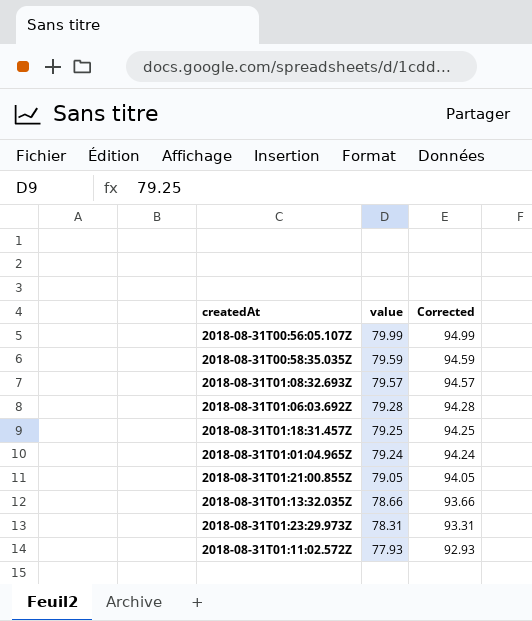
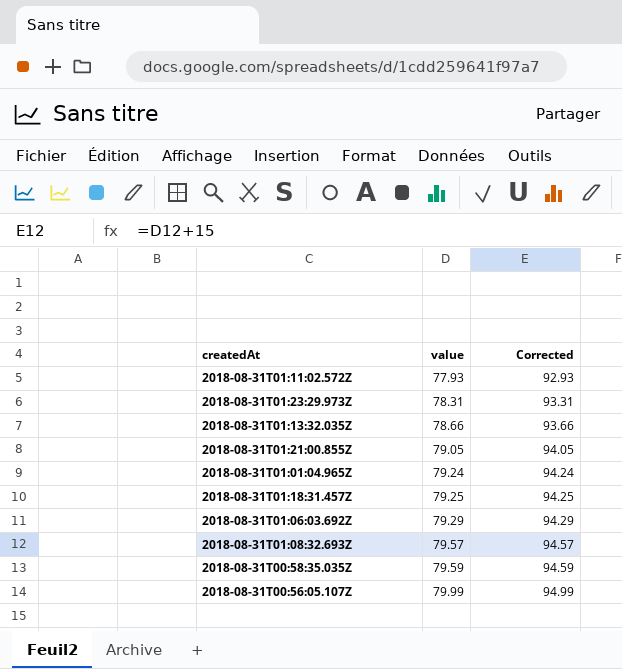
row order: value descending -> value ascending
2018-08-31T01:06:03.692Z | value: 79.28 -> 79.29
2018-08-31T01:06:03.692Z | Corrected: 94.28 -> 94.29

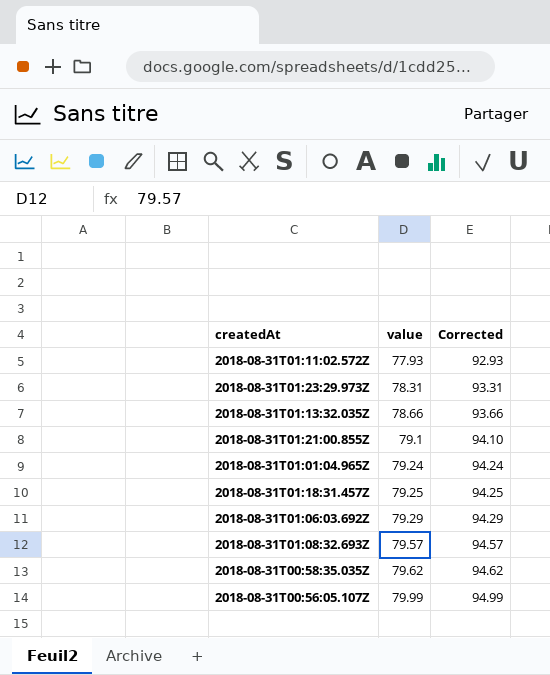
2018-08-31T01:21:00.855Z | value: 79.05 -> 79.1
2018-08-31T01:21:00.855Z | Corrected: 94.05 -> 94.10
2018-08-31T00:58:35.035Z | value: 79.59 -> 79.62
2018-08-31T00:58:35.035Z | Corrected: 94.59 -> 94.62

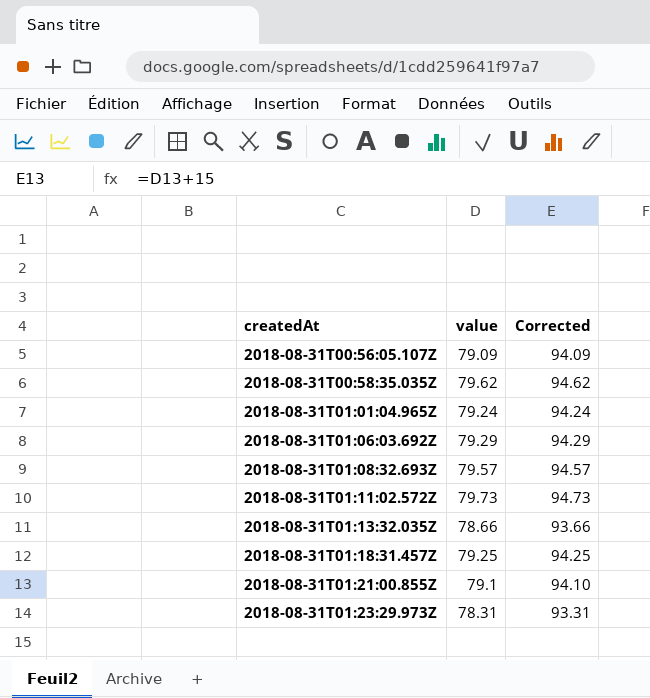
row order: value ascending -> createdAt ascending
2018-08-31T00:56:05.107Z | value: 79.99 -> 79.09
2018-08-31T00:56:05.107Z | Corrected: 94.99 -> 94.09
2018-08-31T01:11:02.572Z | value: 77.93 -> 79.73
2018-08-31T01:11:02.572Z | Corrected: 92.93 -> 94.73

